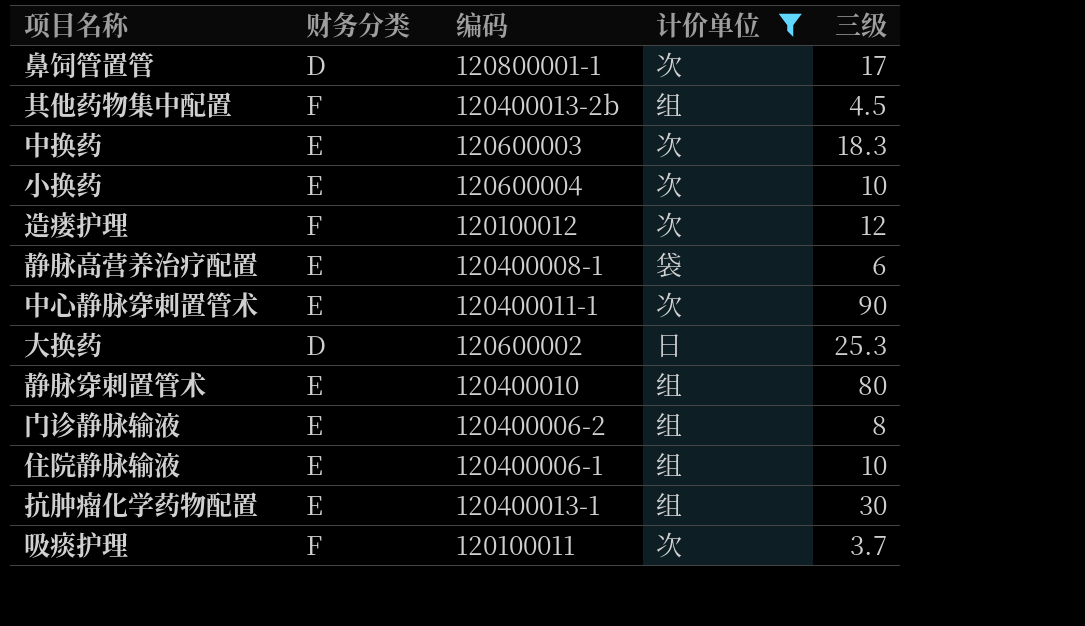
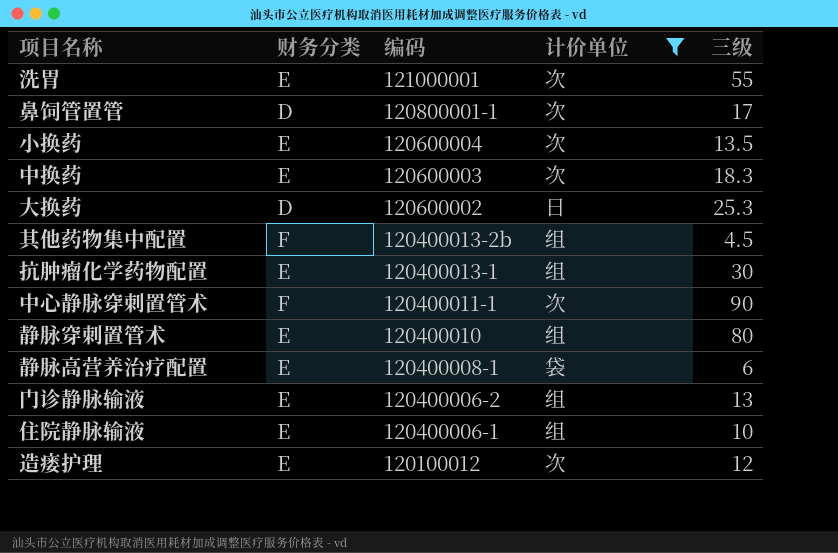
row order: none -> 编码 descending
row 吸痰护理: F | 120100011 | 次 | 3.7 -> none
row 洗胃: none -> E | 121000001 | 次 | 55
小换药 | 三级: 10 -> 13.5
中心静脉穿刺置管术 | 财务分类: E -> F
门诊静脉输液 | 三级: 8 -> 13
造瘘护理 | 财务分类: F -> E

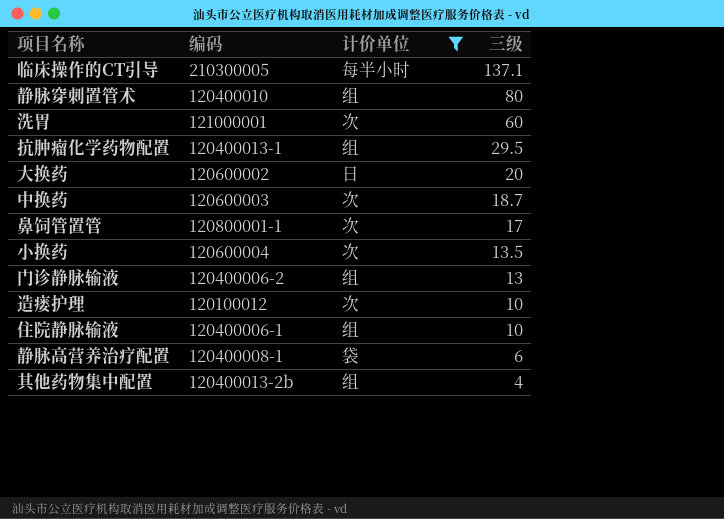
row order: 编码 descending -> 三级 descending
column 财务分类 | position: 2 -> none
row 中心静脉穿刺置管术: F | 120400011-1 | 次 | 90 -> none
row 临床操作的CT引导: none -> 210300005 | 每半小时 | 137.1
洗胃 | 三级: 55 -> 60
抗肿瘤化学药物配置 | 三级: 30 -> 29.5
大换药 | 三级: 25.3 -> 20
中换药 | 三级: 18.3 -> 18.7
造瘘护理 | 三级: 12 -> 10
其他药物集中配置 | 三级: 4.5 -> 4

